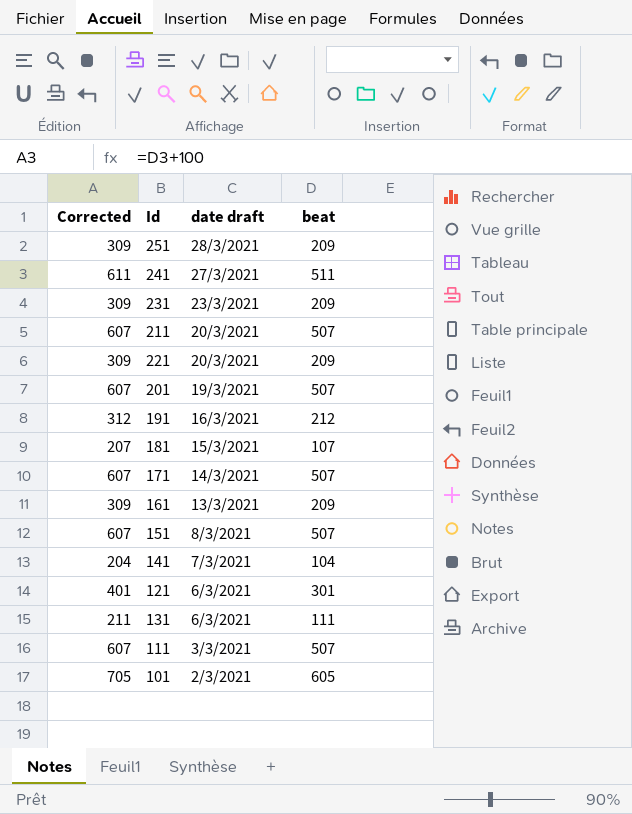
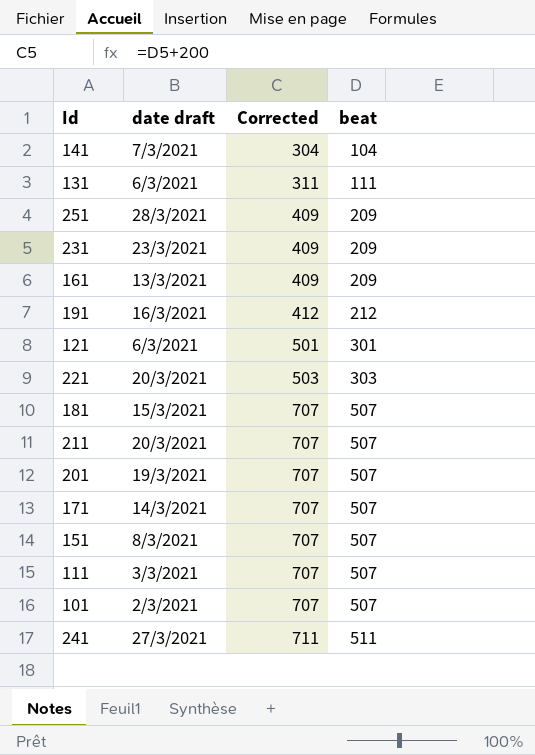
row order: date draft descending -> Corrected ascending
column Corrected | formula: [beat] + 100 -> [beat] + 200
column Corrected | position: 1 -> 3
221 | beat: 209 -> 303
181 | beat: 107 -> 507
101 | beat: 605 -> 507

